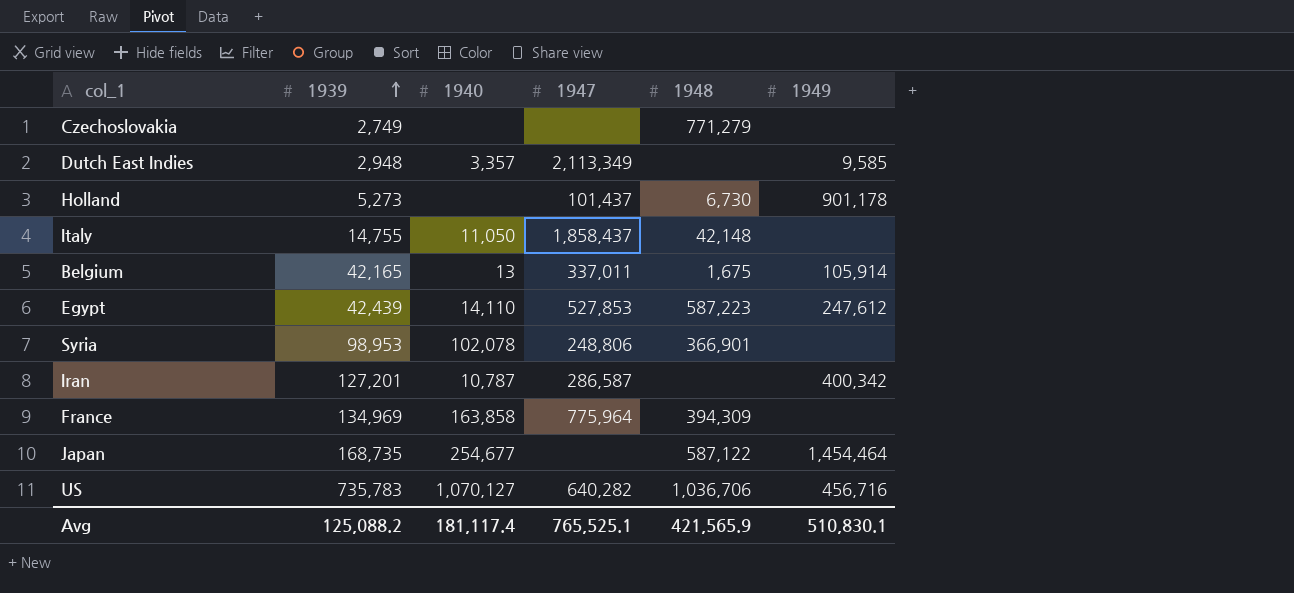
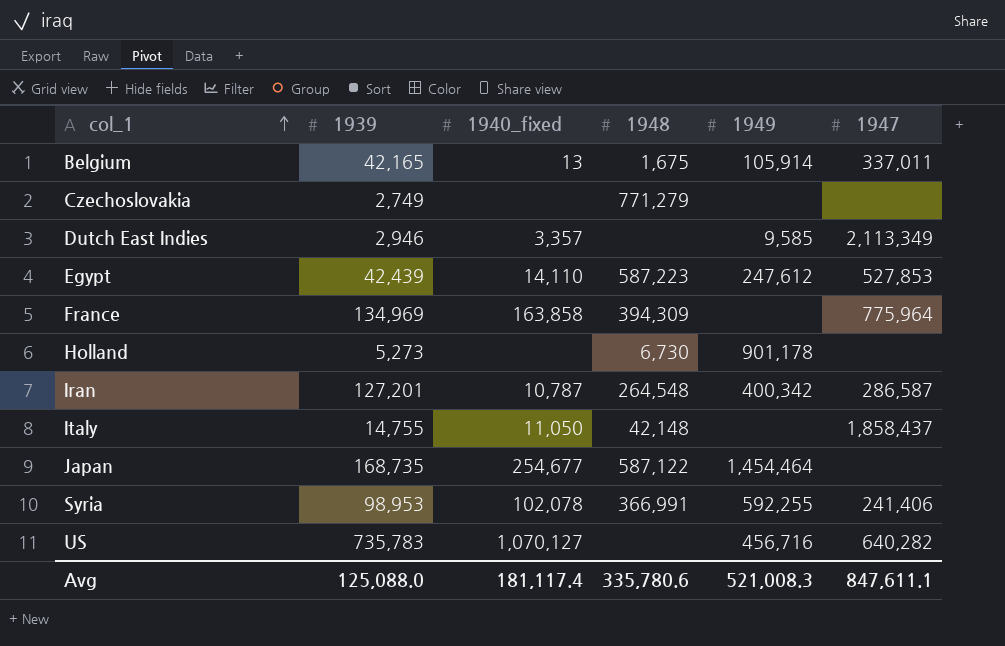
row order: 1939 ascending -> col_1 ascending
column name: 1940 -> 1940_fixed
column 1947 | position: 4 -> 6
Dutch East Indies | 1939: 2,948 -> 2,946
Holland | 1947: 101,437 -> none
Iran | 1948: none -> 264,548
Syria | 1948: 366,901 -> 366,991
Syria | 1949: none -> 592,255
Syria | 1947: 248,806 -> 241,406
US | 1948: 1,036,706 -> none
Avg | 1939: 125,088.2 -> 125,088.0
Avg | 1948: 421,565.9 -> 335,780.6
Avg | 1949: 510,830.1 -> 521,008.3
Avg | 1947: 765,525.1 -> 847,611.1

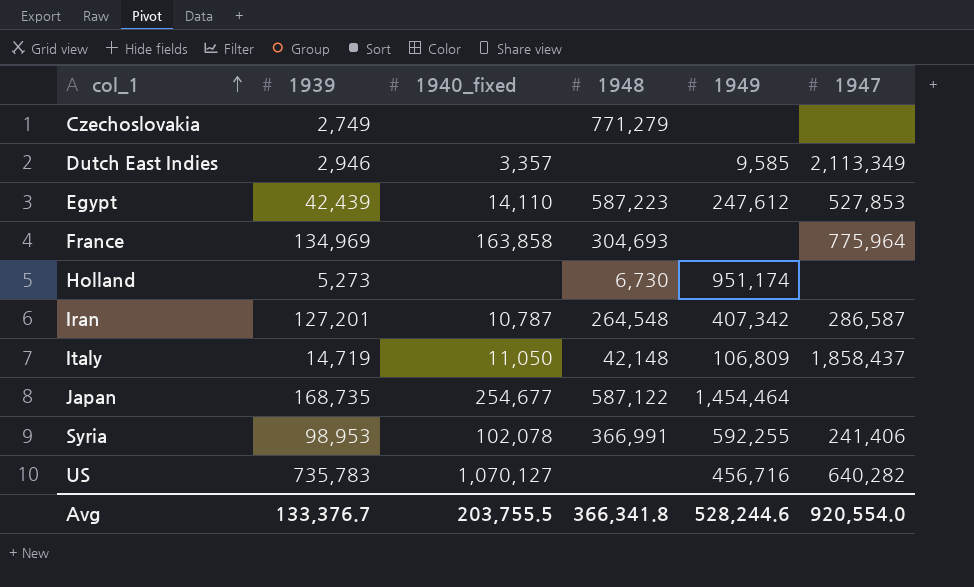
row Belgium: 42,165 | 13 | 1,675 | 105,914 | 337,011 -> none
France | 1948: 394,309 -> 304,693
Holland | 1949: 901,178 -> 951,174
Iran | 1949: 400,342 -> 407,342
Italy | 1939: 14,755 -> 14,719
Italy | 1949: none -> 106,809
Avg | 1939: 125,088.0 -> 133,376.7
Avg | 1940_fixed: 181,117.4 -> 203,755.5
Avg | 1948: 335,780.6 -> 366,341.8
Avg | 1949: 521,008.3 -> 528,244.6
Avg | 1947: 847,611.1 -> 920,554.0

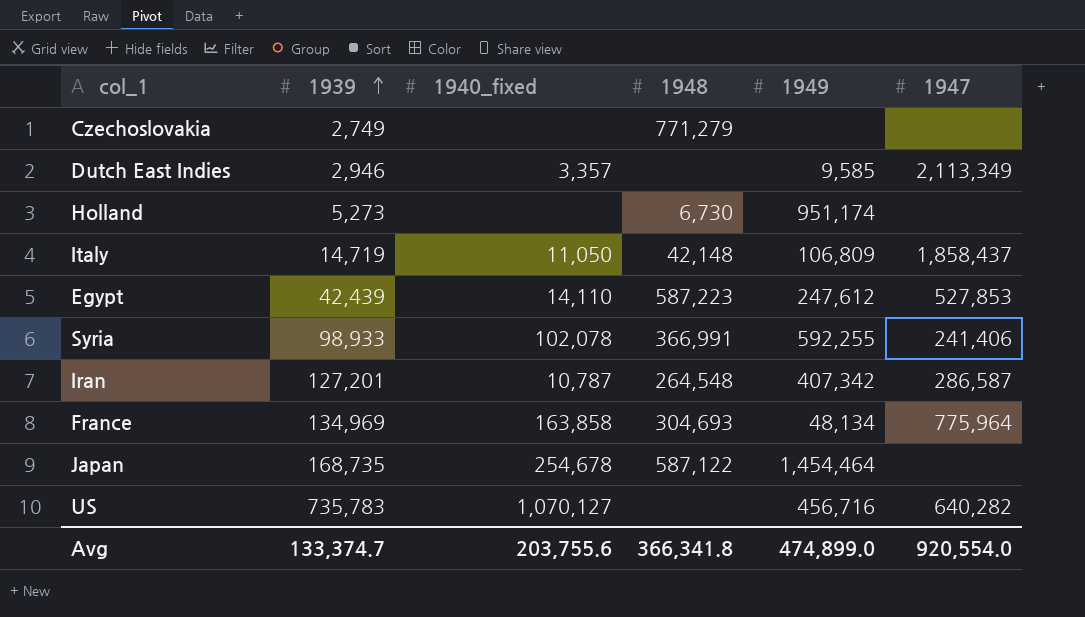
row order: col_1 ascending -> 1939 ascending
Syria | 1939: 98,953 -> 98,933
France | 1949: none -> 48,134
Japan | 1940_fixed: 254,677 -> 254,678
Avg | 1939: 133,376.7 -> 133,374.7
Avg | 1940_fixed: 203,755.5 -> 203,755.6
Avg | 1949: 528,244.6 -> 474,899.0

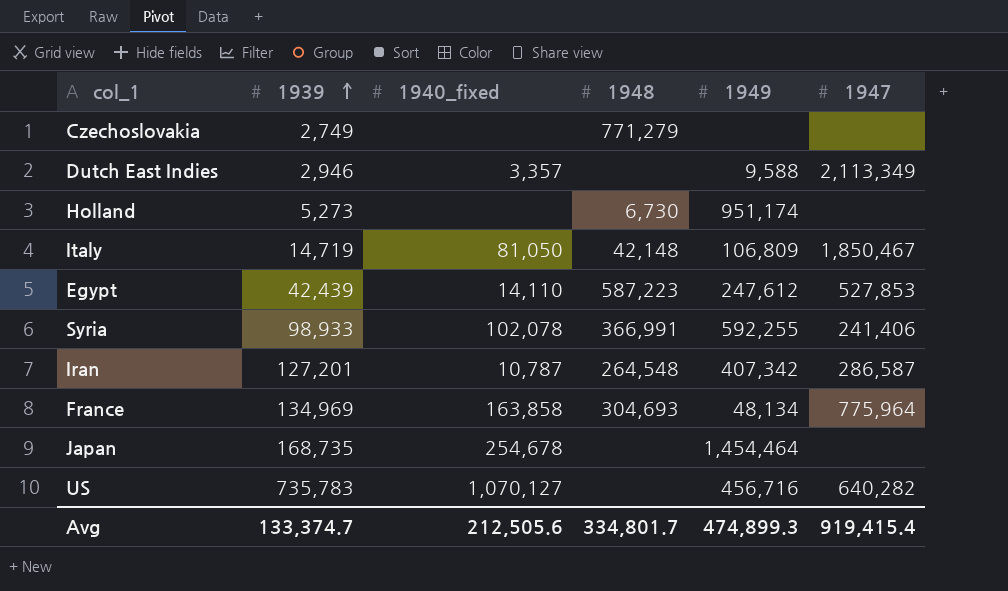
Dutch East Indies | 1949: 9,585 -> 9,588
Italy | 1940_fixed: 11,050 -> 81,050
Italy | 1947: 1,858,437 -> 1,850,467
Japan | 1948: 587,122 -> none
Avg | 1940_fixed: 203,755.6 -> 212,505.6
Avg | 1948: 366,341.8 -> 334,801.7
Avg | 1949: 474,899.0 -> 474,899.3
Avg | 1947: 920,554.0 -> 919,415.4

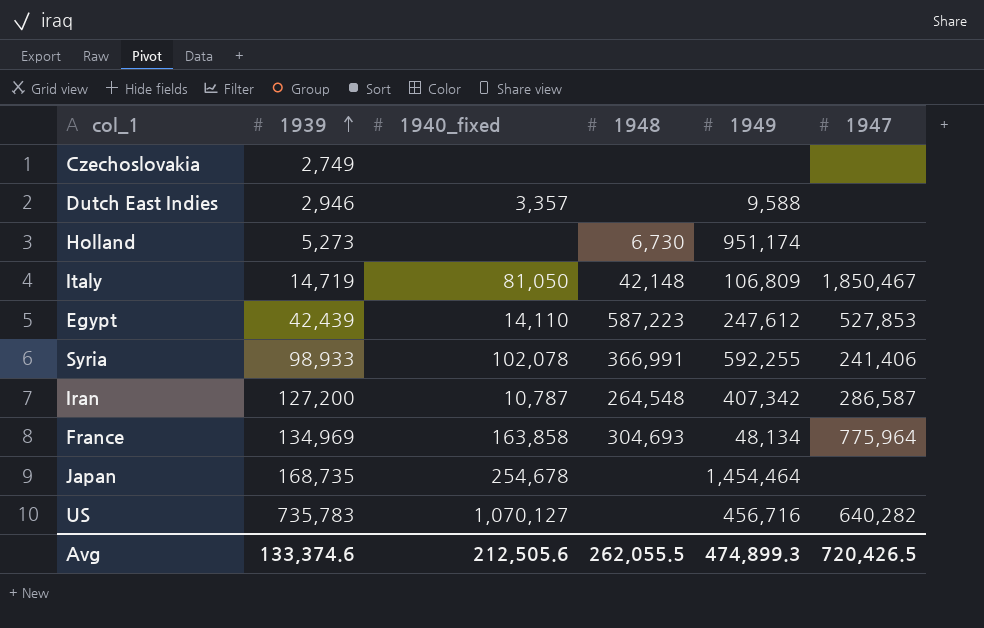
Czechoslovakia | 1948: 771,279 -> none
Dutch East Indies | 1947: 2,113,349 -> none
Iran | 1939: 127,201 -> 127,200
Avg | 1939: 133,374.7 -> 133,374.6
Avg | 1948: 334,801.7 -> 262,055.5
Avg | 1947: 919,415.4 -> 720,426.5

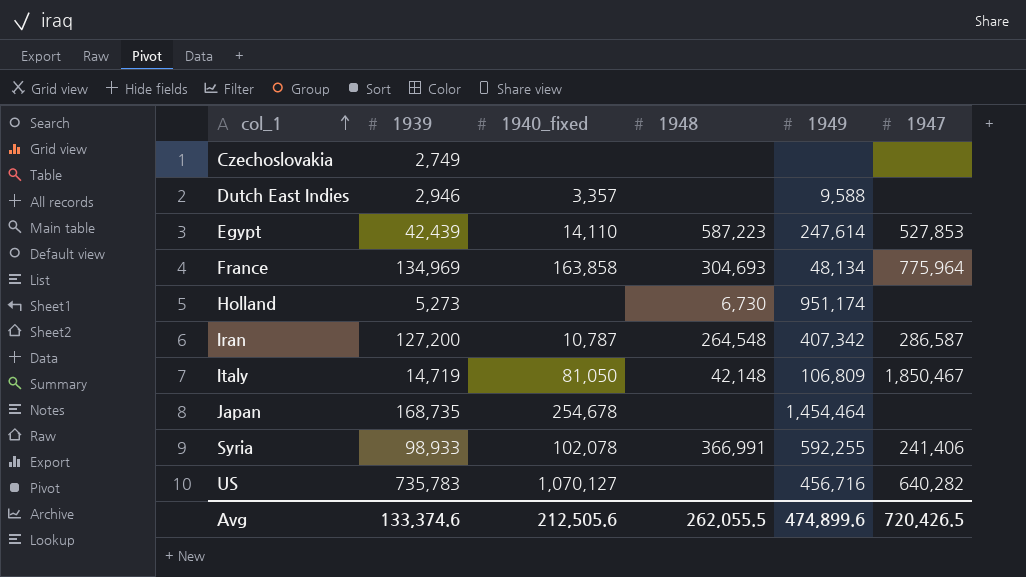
row order: 1939 ascending -> col_1 ascending
Egypt | 1949: 247,612 -> 247,614
Avg | 1949: 474,899.3 -> 474,899.6

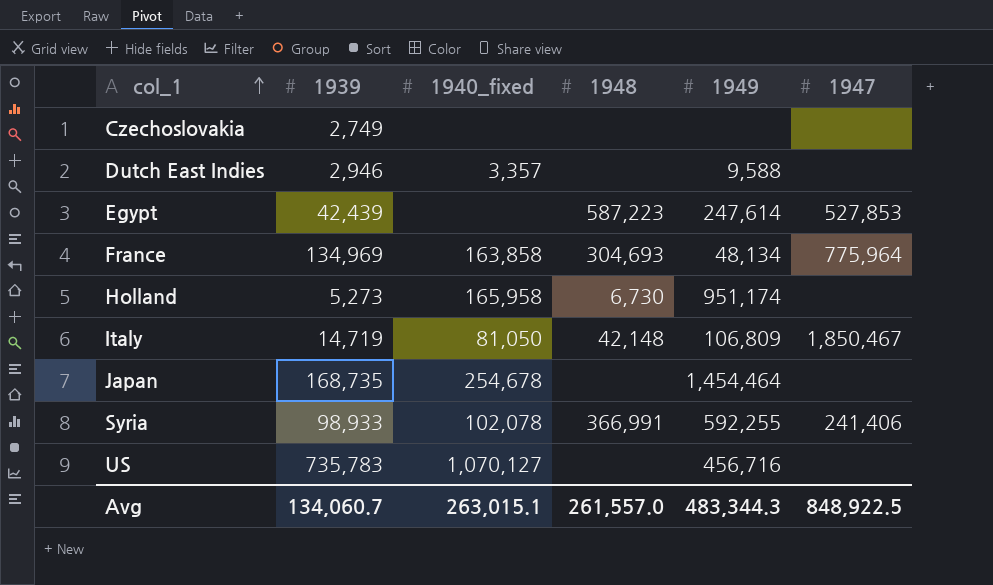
row Iran: 127,200 | 10,787 | 264,548 | 407,342 | 286,587 -> none
Egypt | 1940_fixed: 14,110 -> none
Holland | 1940_fixed: none -> 165,958
US | 1947: 640,282 -> none
Avg | 1939: 133,374.6 -> 134,060.7
Avg | 1940_fixed: 212,505.6 -> 263,015.1
Avg | 1948: 262,055.5 -> 261,557.0
Avg | 1949: 474,899.6 -> 483,344.3
Avg | 1947: 720,426.5 -> 848,922.5

